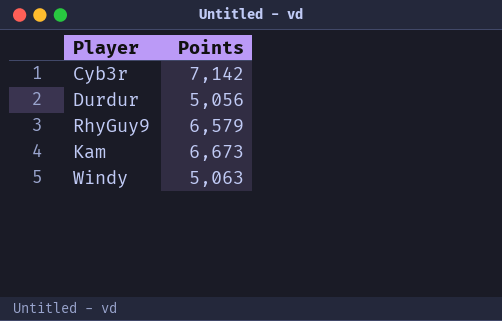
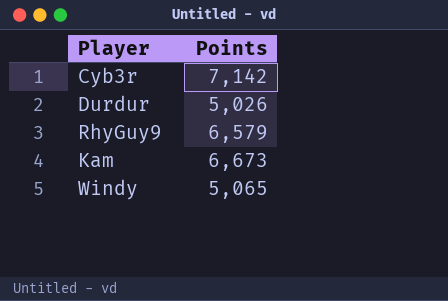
Durdur | Points: 5,056 -> 5,026
Windy | Points: 5,063 -> 5,065

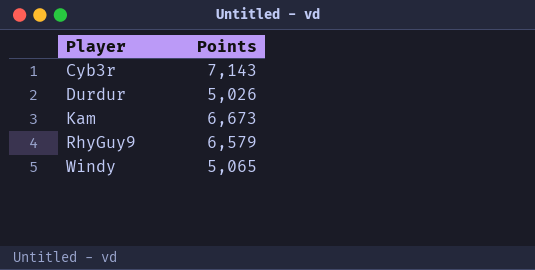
row order: none -> Player ascending
Cyb3r | Points: 7,142 -> 7,143

